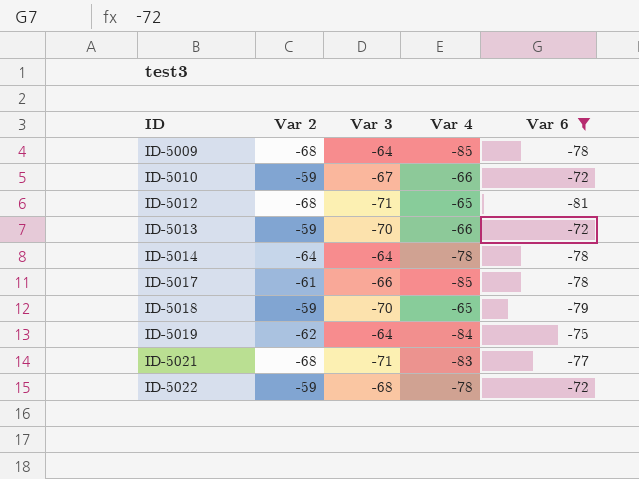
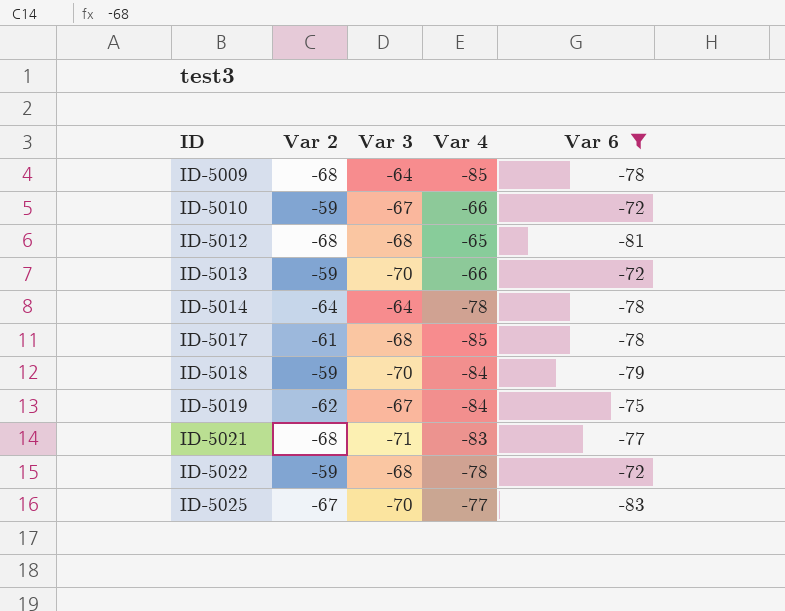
ID-5012 | Var 3: -71 -> -68
ID-5017 | Var 3: -66 -> -68
ID-5018 | Var 4: -65 -> -84
ID-5019 | Var 3: -64 -> -67
row ID-5025: none -> -67 | -70 | -77 | -83

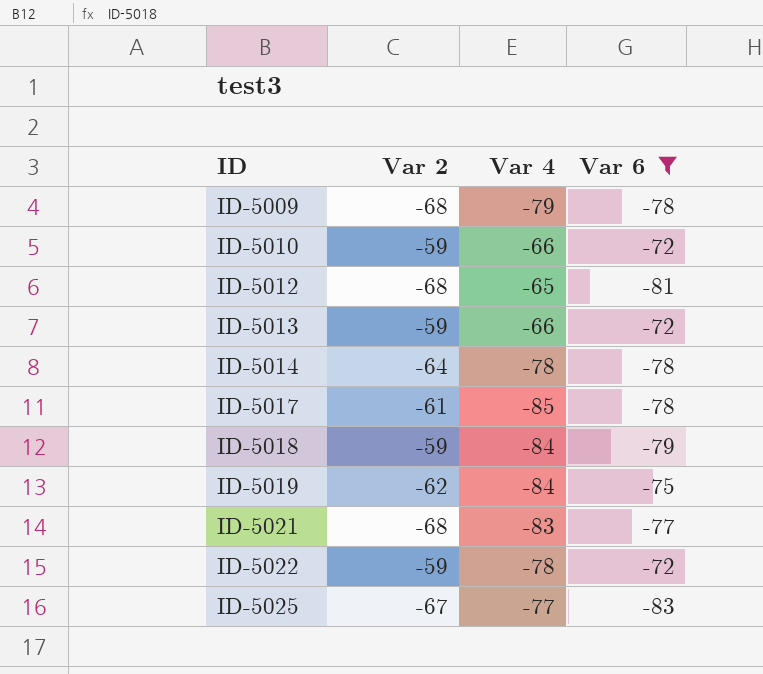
column Var 3 | position: 3 -> none
ID-5009 | Var 4: -85 -> -79

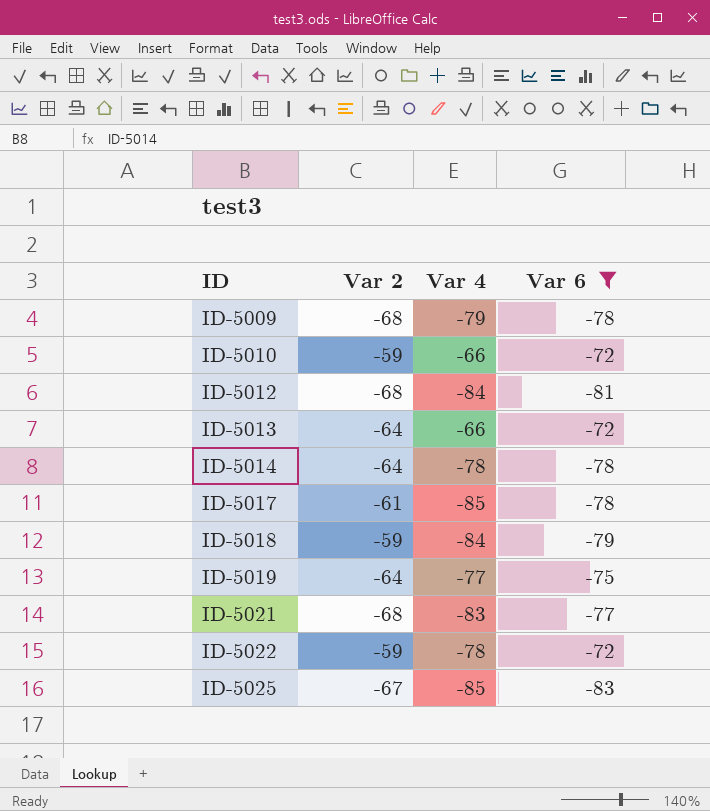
ID-5012 | Var 4: -65 -> -84
ID-5013 | Var 2: -59 -> -64
ID-5019 | Var 2: -62 -> -64
ID-5019 | Var 4: -84 -> -77
ID-5025 | Var 4: -77 -> -85

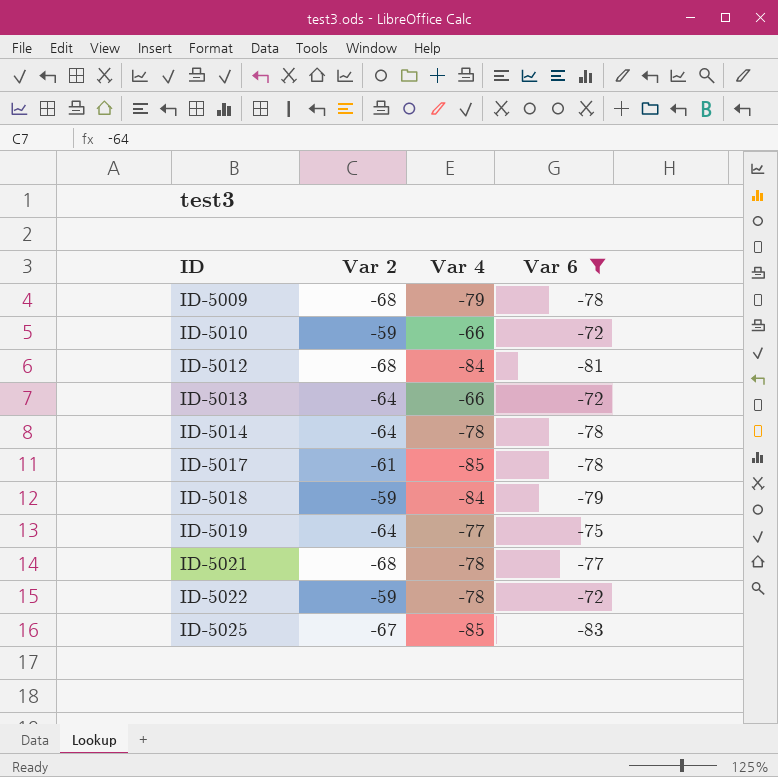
ID-5021 | Var 4: -83 -> -78

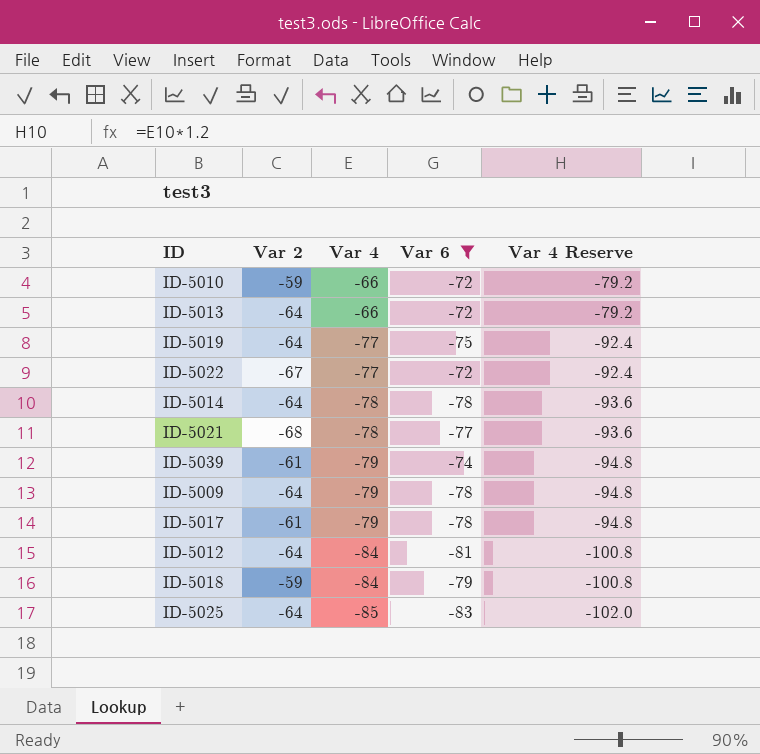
row order: ID ascending -> Var 4 descending
column Var 4 Reserve | formula: none -> [Var 4] * 1.2
ID-5022 | Var 2: -59 -> -67
ID-5022 | Var 4: -78 -> -77
row ID-5039: none -> -61 | -79 | -74 | -94.8
ID-5009 | Var 2: -68 -> -64
ID-5017 | Var 4: -85 -> -79
ID-5012 | Var 2: -68 -> -64
ID-5025 | Var 2: -67 -> -64

